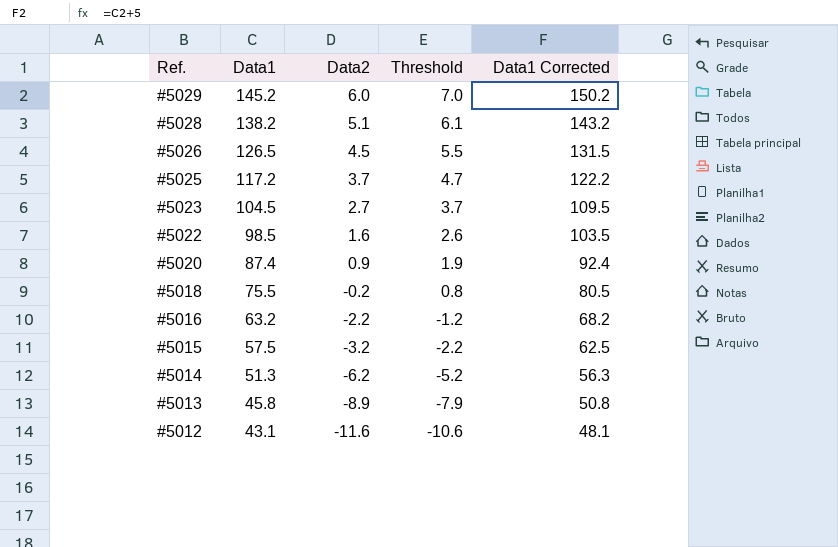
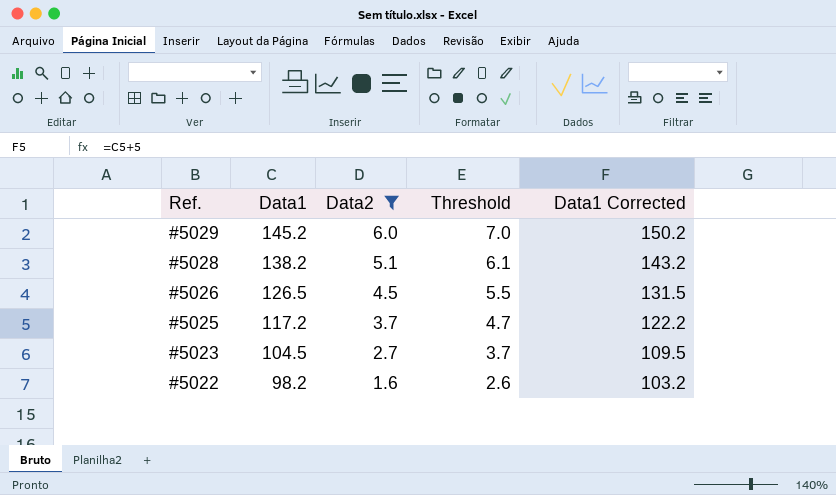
filter: none -> Data2 >= 1.6
#5022 | Data1: 98.5 -> 98.2
#5022 | Data1 Corrected: 103.5 -> 103.2

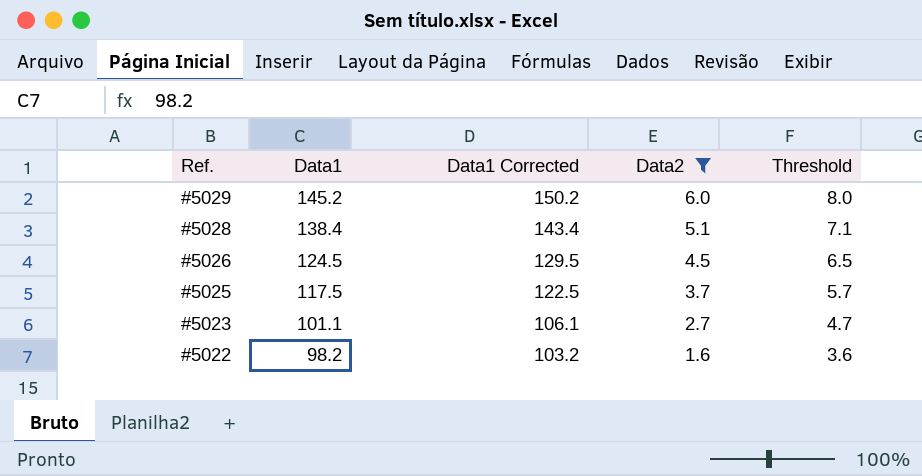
column Data1 Corrected | position: 5 -> 3
column Threshold | formula: [Data2] + 1 -> [Data2] + 2
#5028 | Data1: 138.2 -> 138.4
#5028 | Data1 Corrected: 143.2 -> 143.4
#5026 | Data1: 126.5 -> 124.5
#5026 | Data1 Corrected: 131.5 -> 129.5
#5025 | Data1: 117.2 -> 117.5
#5025 | Data1 Corrected: 122.2 -> 122.5
#5023 | Data1: 104.5 -> 101.1
#5023 | Data1 Corrected: 109.5 -> 106.1

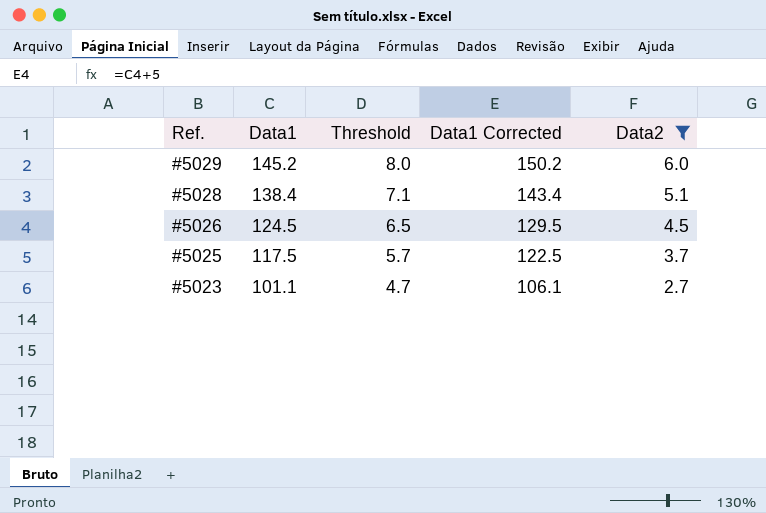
column Threshold | position: 5 -> 3
row #5022: 98.2 | 103.2 | 1.6 | 3.6 -> none

